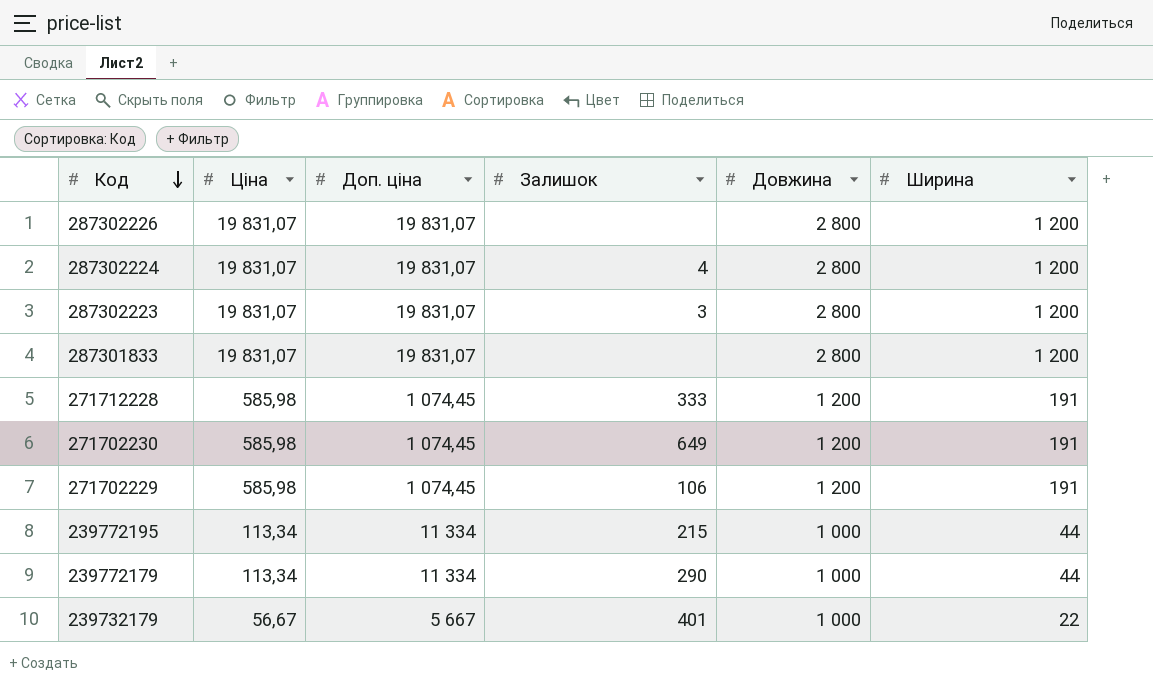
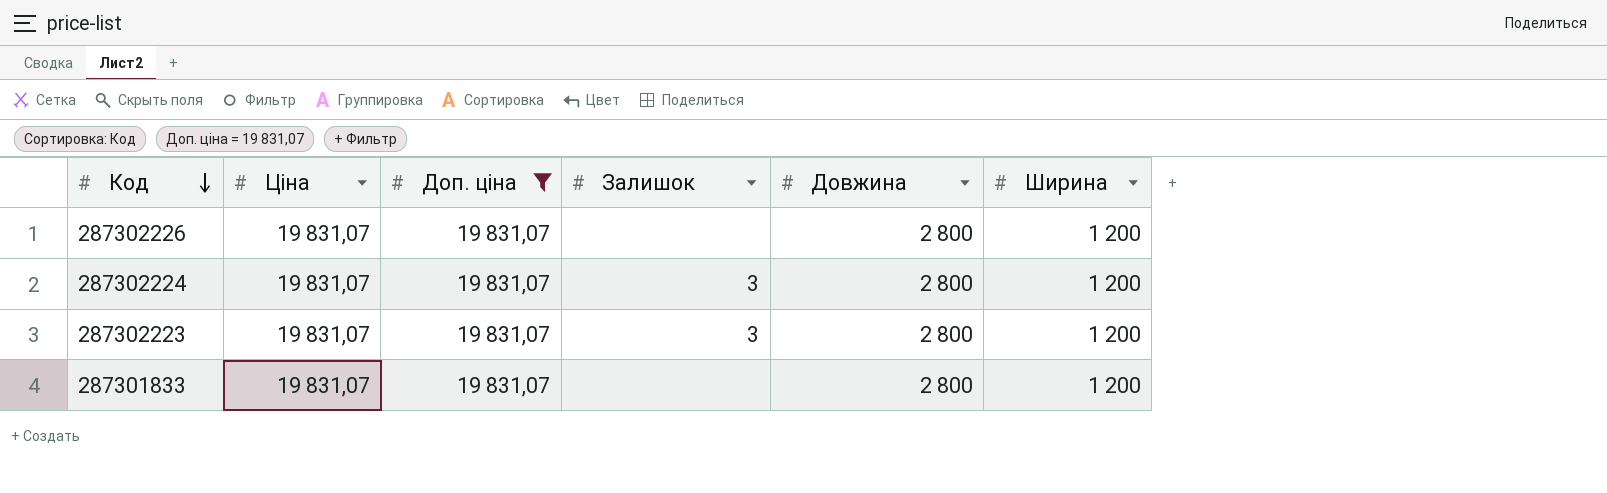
filter: none -> Доп. ціна = 19 831,07
287302224 | Залишок: 4 -> 3

